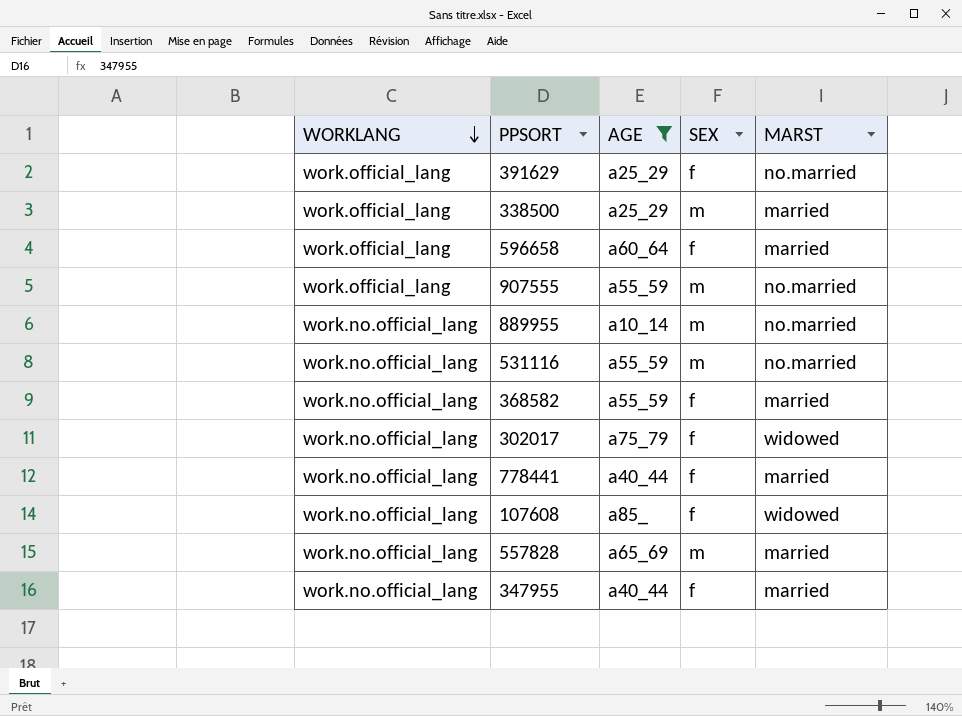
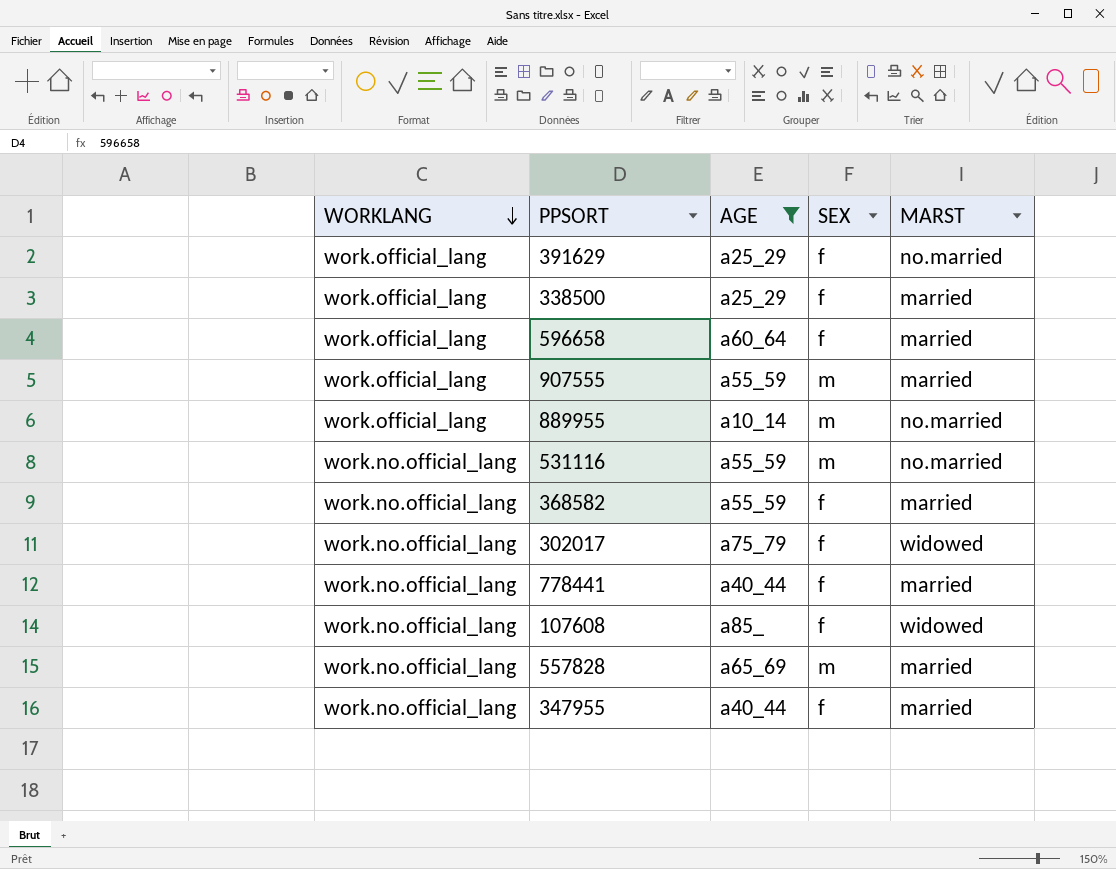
338500 | SEX: m -> f
907555 | MARST: no.married -> married
889955 | WORKLANG: work.no.official_lang -> work.official_lang

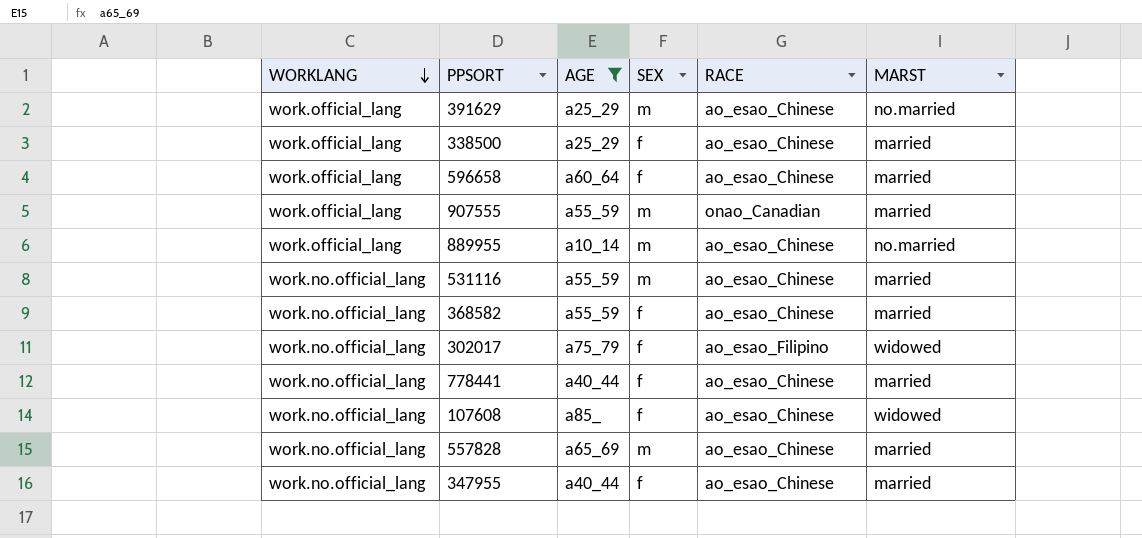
column RACE | position: none -> 5
391629 | SEX: f -> m
531116 | MARST: no.married -> married

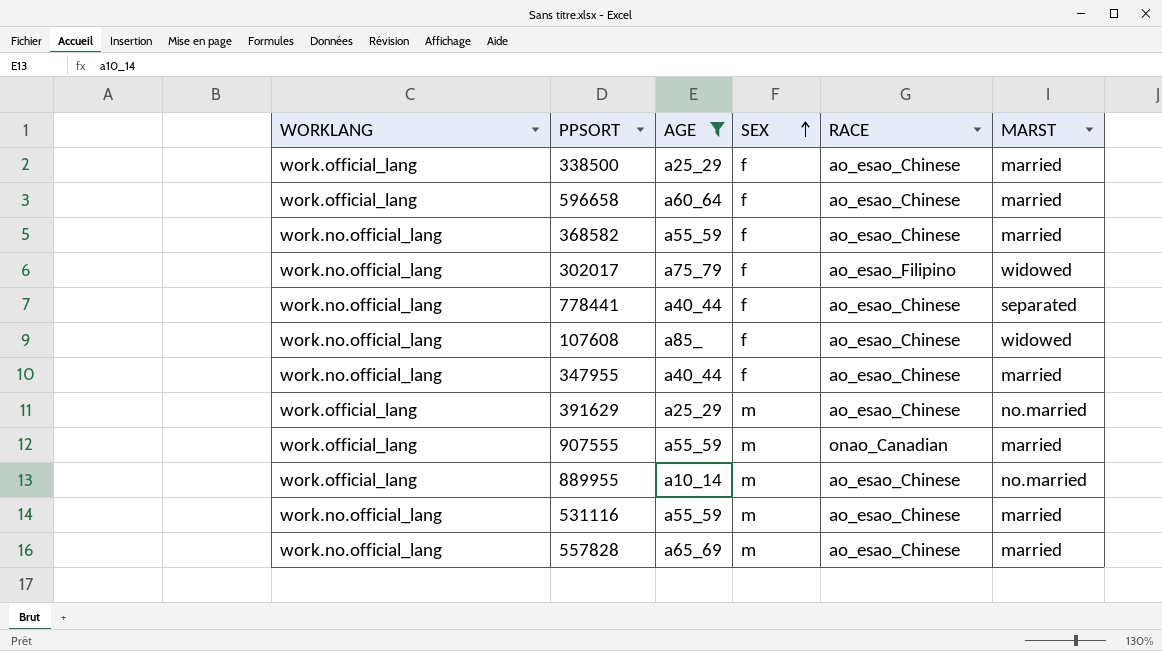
row order: WORKLANG descending -> SEX ascending
778441 | MARST: married -> separated

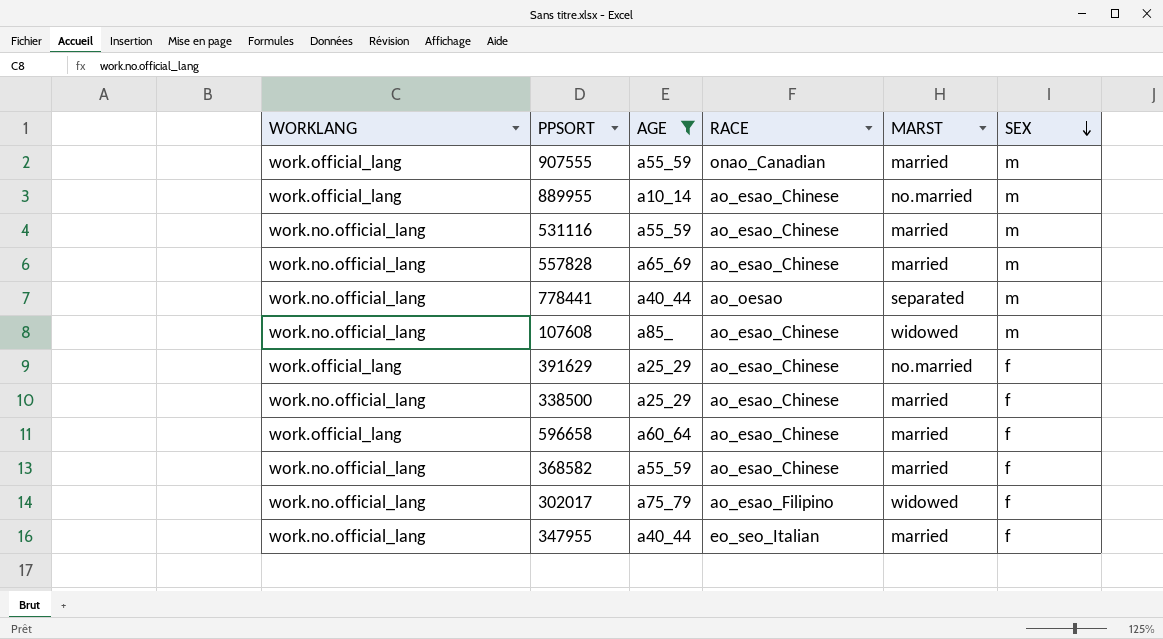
row order: SEX ascending -> SEX descending
column SEX | position: 4 -> 6
778441 | RACE: ao_esao_Chinese -> ao_oesao
778441 | SEX: f -> m
107608 | SEX: f -> m
391629 | SEX: m -> f
338500 | WORKLANG: work.official_lang -> work.no.official_lang
347955 | RACE: ao_esao_Chinese -> eo_seo_Italian

